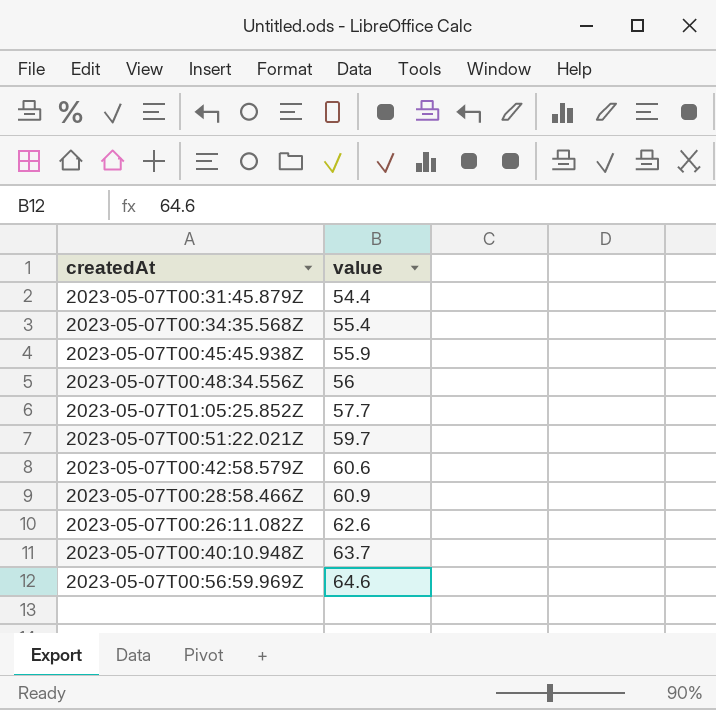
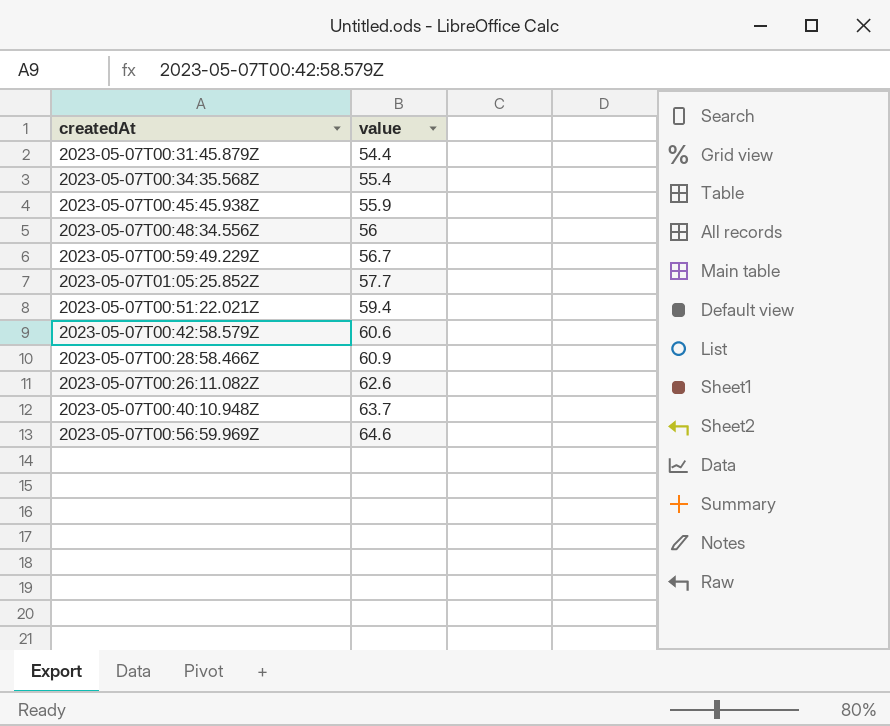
row 2023-05-07T00:59:49.229Z: none -> 56.7
2023-05-07T00:51:22.021Z | value: 59.7 -> 59.4

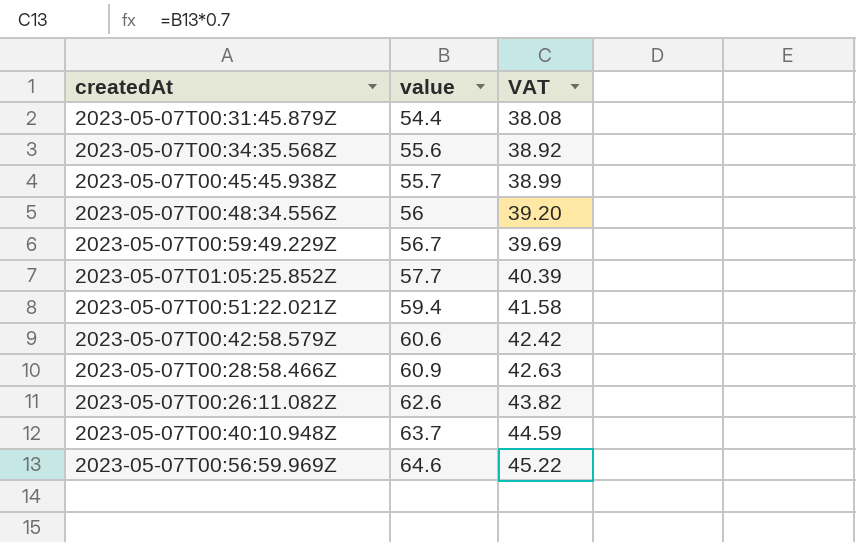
column VAT | formula: none -> [value] * 0.7
2023-05-07T00:34:35.568Z | value: 55.4 -> 55.6
2023-05-07T00:45:45.938Z | value: 55.9 -> 55.7

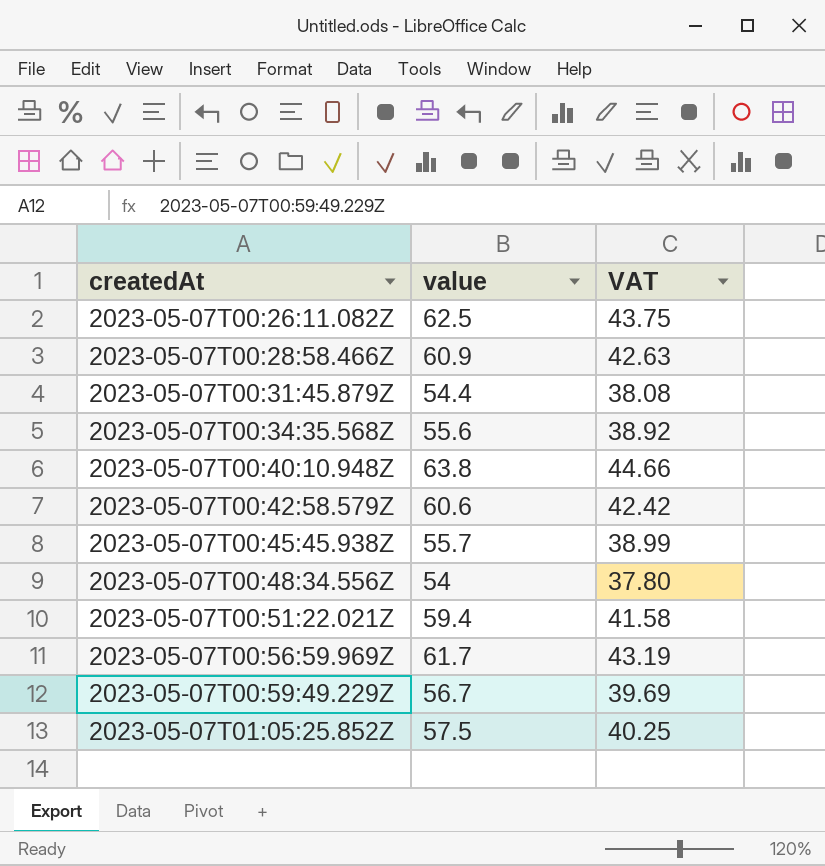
row order: value ascending -> createdAt ascending
2023-05-07T00:26:11.082Z | value: 62.6 -> 62.5
2023-05-07T00:26:11.082Z | VAT: 43.82 -> 43.75
2023-05-07T00:40:10.948Z | value: 63.7 -> 63.8
2023-05-07T00:40:10.948Z | VAT: 44.59 -> 44.66
2023-05-07T00:48:34.556Z | value: 56 -> 54
2023-05-07T00:48:34.556Z | VAT: 39.20 -> 37.80
2023-05-07T00:56:59.969Z | value: 64.6 -> 61.7
2023-05-07T00:56:59.969Z | VAT: 45.22 -> 43.19
2023-05-07T01:05:25.852Z | value: 57.7 -> 57.5
2023-05-07T01:05:25.852Z | VAT: 40.39 -> 40.25

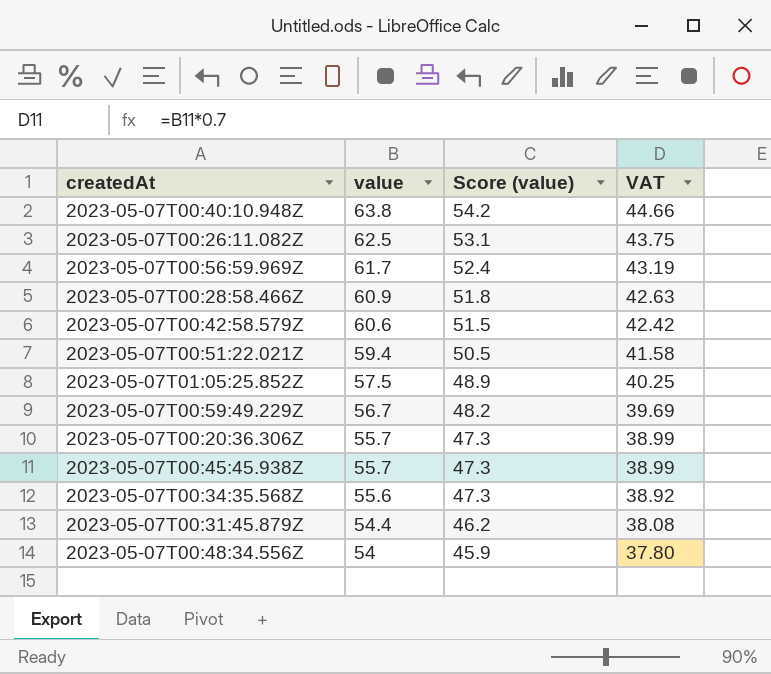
row order: createdAt ascending -> value descending
column Score (value) | formula: none -> [value] * 0.85
row 2023-05-07T00:20:36.306Z: none -> 55.7 | 47.3 | 38.99

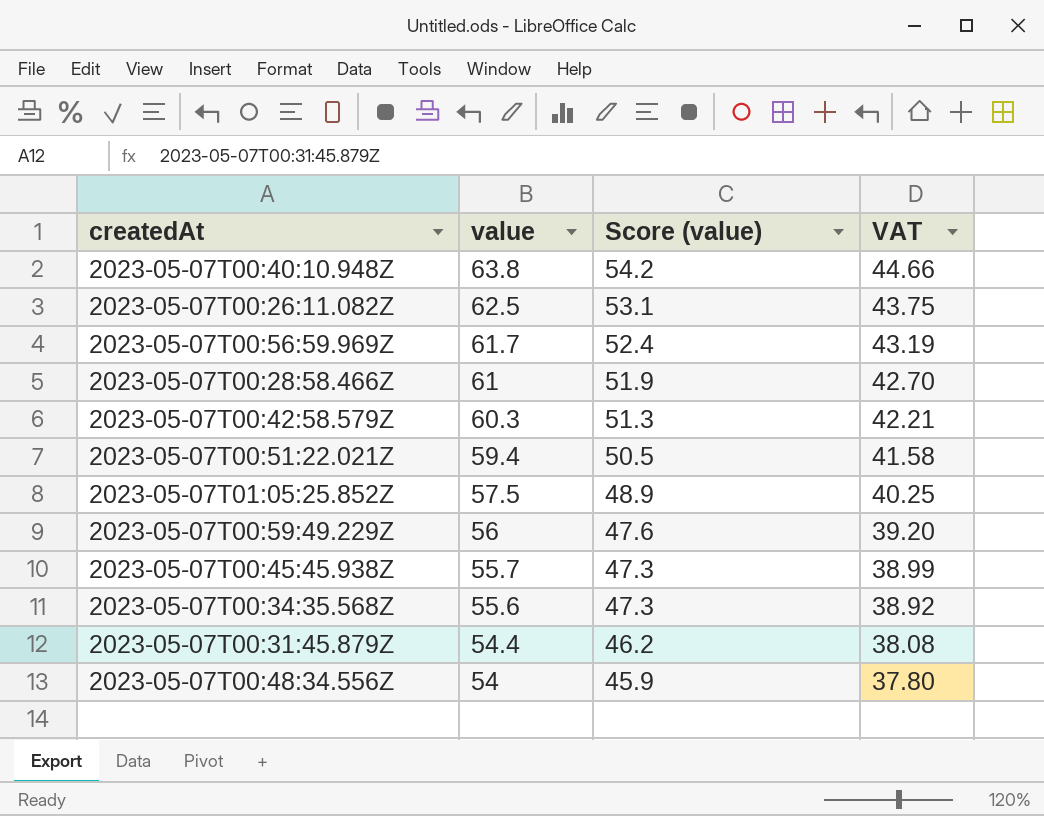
row 2023-05-07T00:20:36.306Z: 55.7 | 47.3 | 38.99 -> none
2023-05-07T00:28:58.466Z | value: 60.9 -> 61
2023-05-07T00:28:58.466Z | Score (value): 51.8 -> 51.9
2023-05-07T00:28:58.466Z | VAT: 42.63 -> 42.70
2023-05-07T00:42:58.579Z | value: 60.6 -> 60.3
2023-05-07T00:42:58.579Z | Score (value): 51.5 -> 51.3
2023-05-07T00:42:58.579Z | VAT: 42.42 -> 42.21
2023-05-07T00:59:49.229Z | value: 56.7 -> 56
2023-05-07T00:59:49.229Z | Score (value): 48.2 -> 47.6
2023-05-07T00:59:49.229Z | VAT: 39.69 -> 39.20

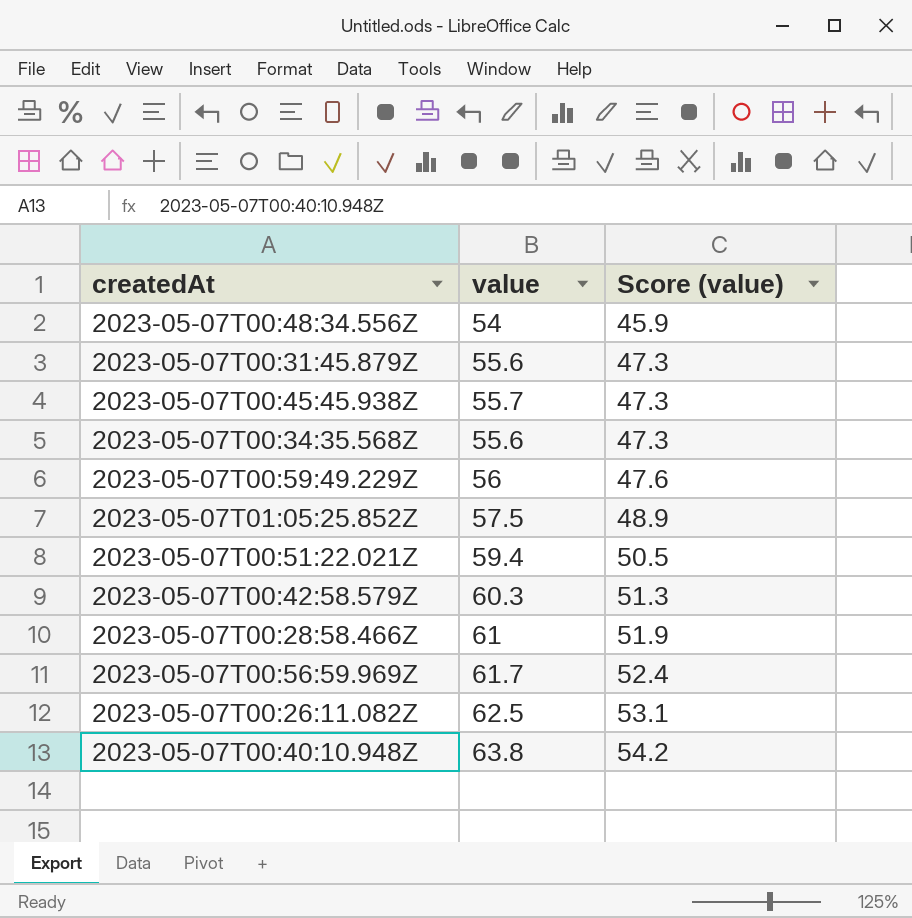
row order: value descending -> Score (value) ascending
column VAT | formula: [value] * 0.7 -> none
2023-05-07T00:31:45.879Z | value: 54.4 -> 55.6
2023-05-07T00:31:45.879Z | Score (value): 46.2 -> 47.3

